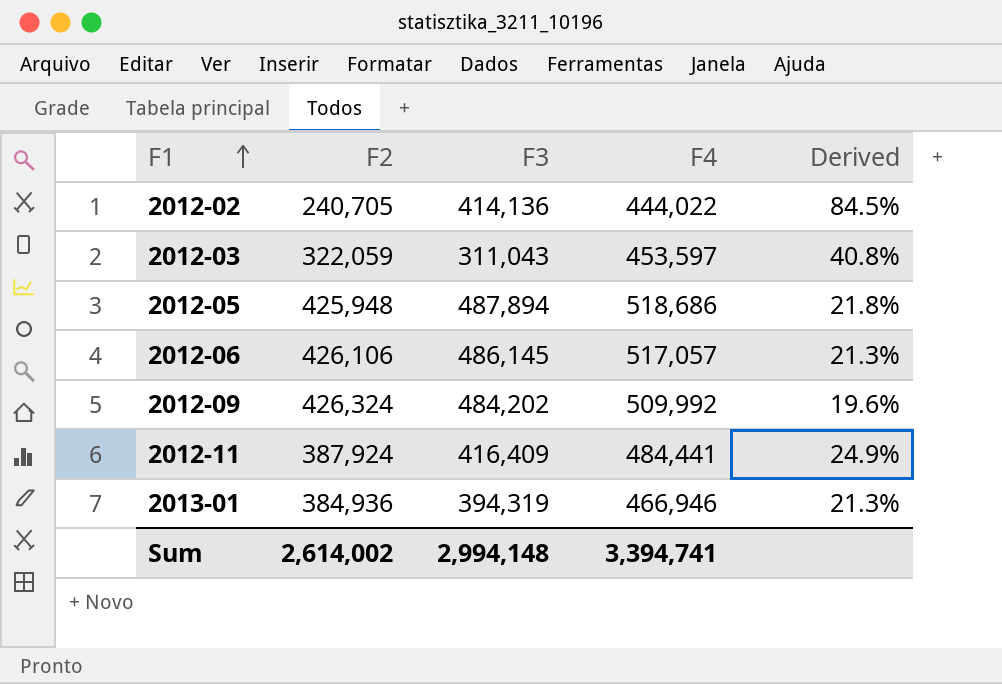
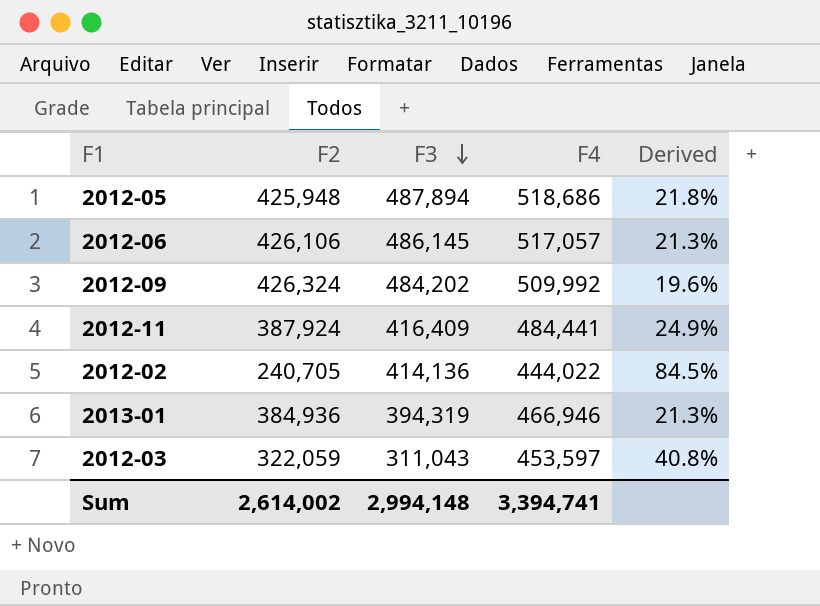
row order: F1 ascending -> F3 descending

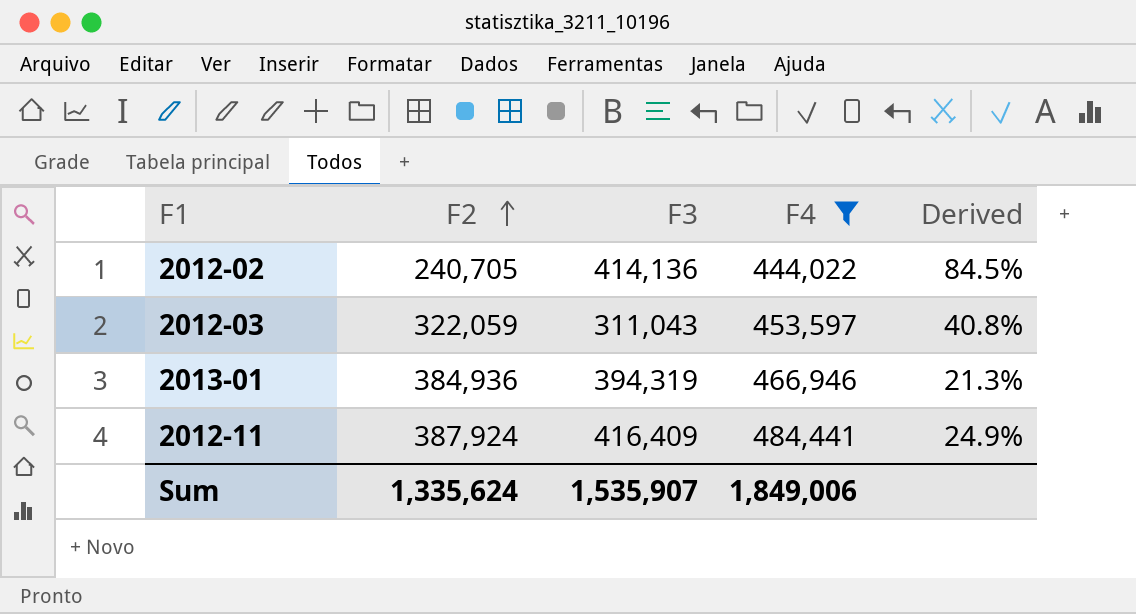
filter: none -> F4 <= 484,441
row order: F3 descending -> F2 ascending
Sum | F2: 2,614,002 -> 1,335,624
Sum | F3: 2,994,148 -> 1,535,907
Sum | F4: 3,394,741 -> 1,849,006

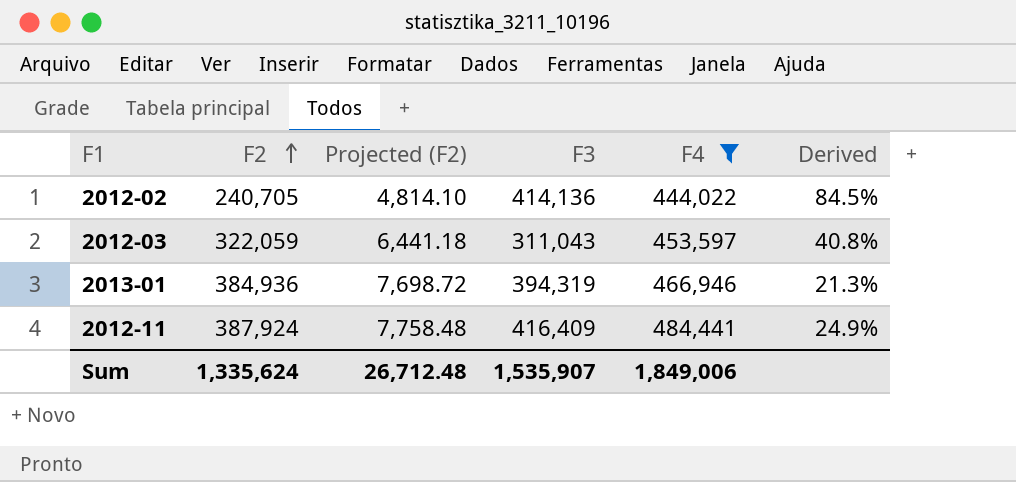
column Projected (F2) | formula: none -> [F2] * 0.02

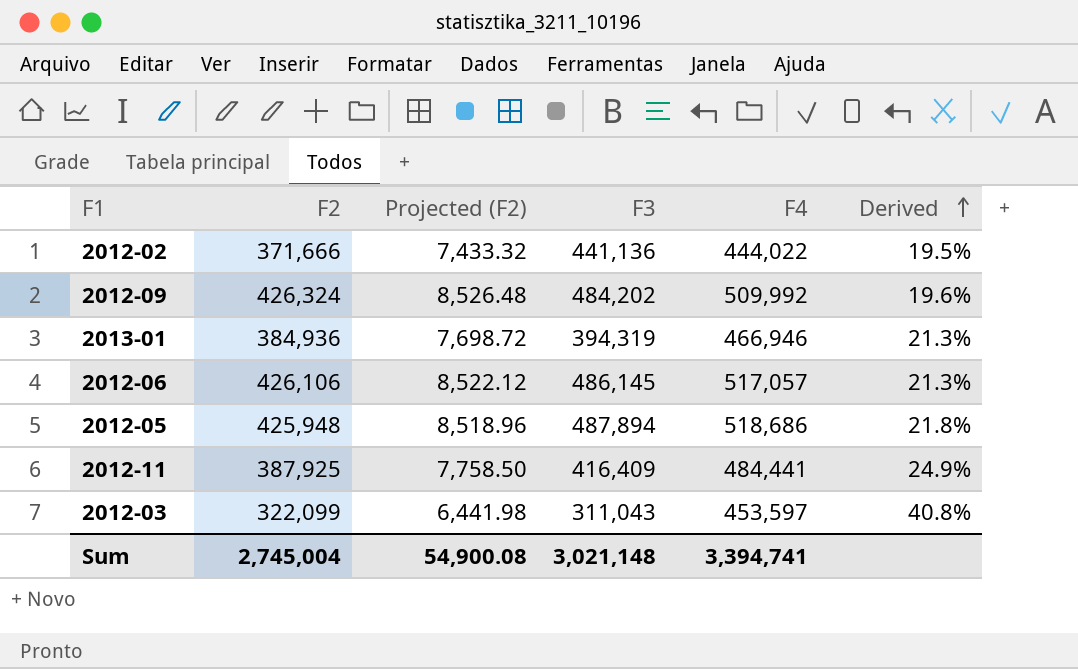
filter: F4 <= 484,441 -> none
row order: F2 ascending -> Derived ascending
2012-02 | F2: 240,705 -> 371,666
2012-02 | Projected (F2): 4,814.10 -> 7,433.32
2012-02 | F3: 414,136 -> 441,136
2012-02 | Derived: 84.5% -> 19.5%
2012-11 | F2: 387,924 -> 387,925
2012-11 | Projected (F2): 7,758.48 -> 7,758.50
2012-03 | F2: 322,059 -> 322,099
2012-03 | Projected (F2): 6,441.18 -> 6,441.98
Sum | F2: 1,335,624 -> 2,745,004
Sum | Projected (F2): 26,712.48 -> 54,900.08
Sum | F3: 1,535,907 -> 3,021,148
Sum | F4: 1,849,006 -> 3,394,741

